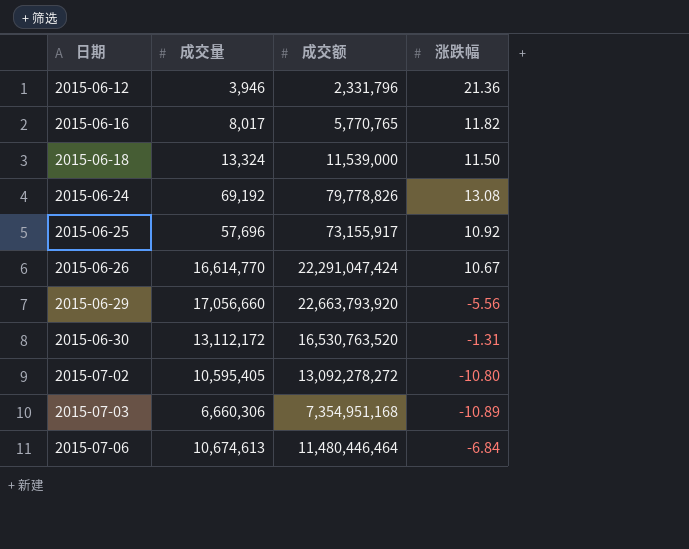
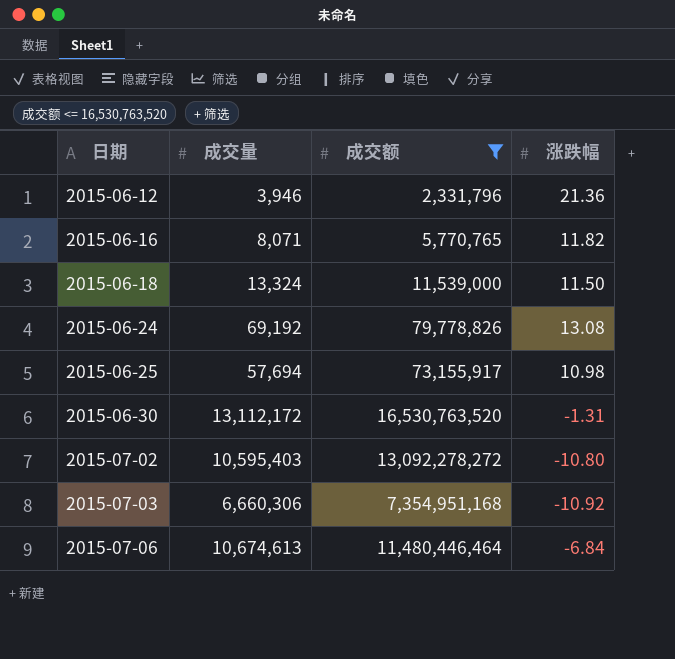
filter: none -> 成交额 <= 16,530,763,520
2015-06-16 | 成交量: 8,017 -> 8,071
2015-06-25 | 成交量: 57,696 -> 57,694
2015-06-25 | 涨跌幅: 10.92 -> 10.98
2015-07-02 | 成交量: 10,595,405 -> 10,595,403
2015-07-03 | 涨跌幅: -10.89 -> -10.92

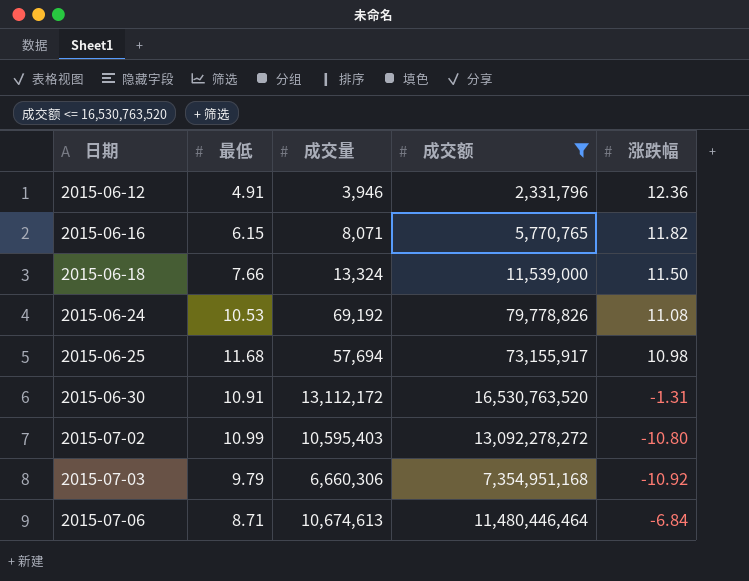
column 最低 | position: none -> 2
2015-06-12 | 涨跌幅: 21.36 -> 12.36
2015-06-24 | 涨跌幅: 13.08 -> 11.08

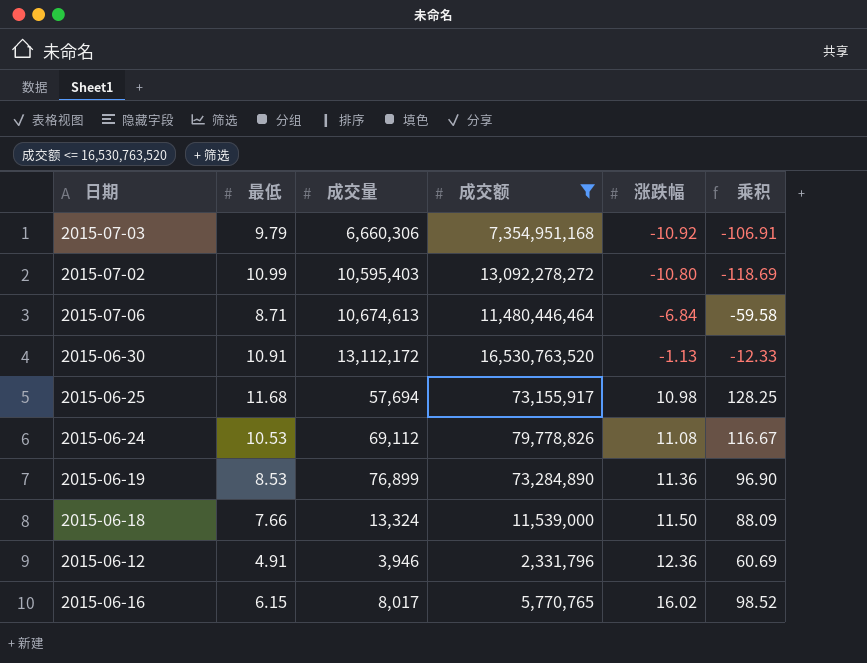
row order: 日期 ascending -> 涨跌幅 ascending
column 乘积 | formula: none -> [最低] * [涨跌幅]
2015-06-30 | 涨跌幅: -1.31 -> -1.13
2015-06-24 | 成交量: 69,192 -> 69,112
row 2015-06-19: none -> 8.53 | 76,899 | 73,284,890 | 11.36 | 96.90
2015-06-16 | 成交量: 8,071 -> 8,017
2015-06-16 | 涨跌幅: 11.82 -> 16.02

